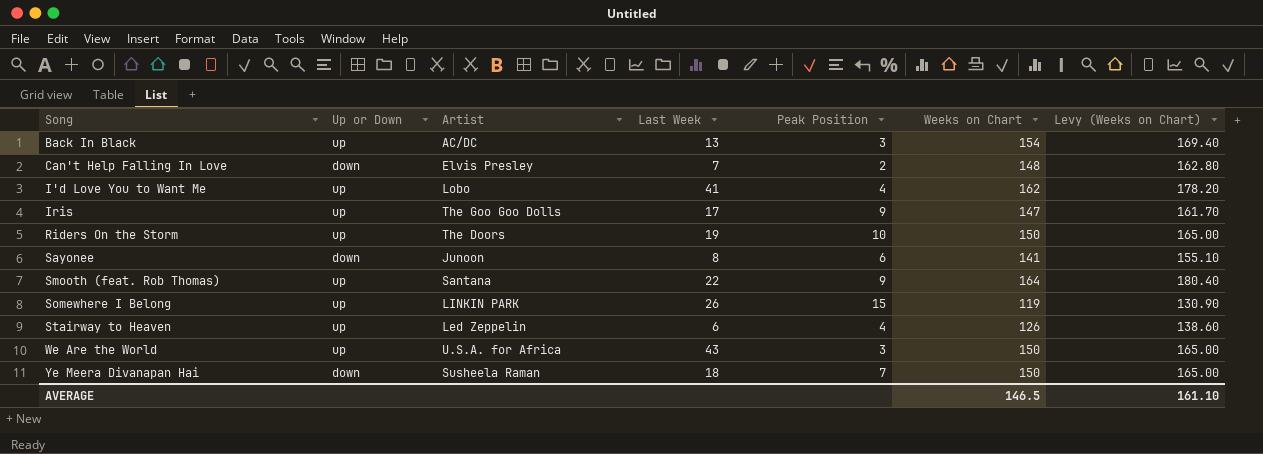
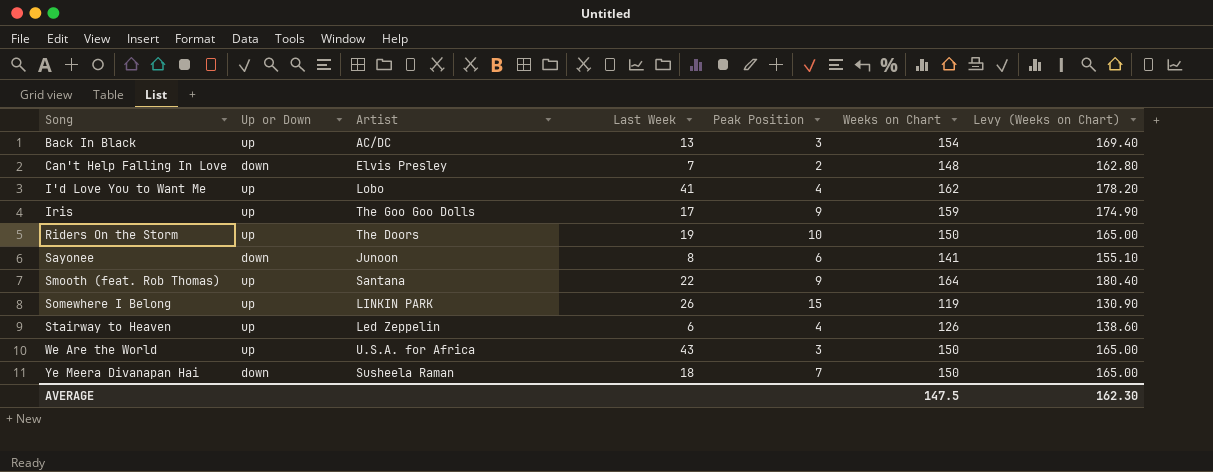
Iris | Weeks on Chart: 147 -> 159
Iris | Levy (Weeks on Chart): 161.70 -> 174.90
AVERAGE | Weeks on Chart: 146.5 -> 147.5
AVERAGE | Levy (Weeks on Chart): 161.10 -> 162.30

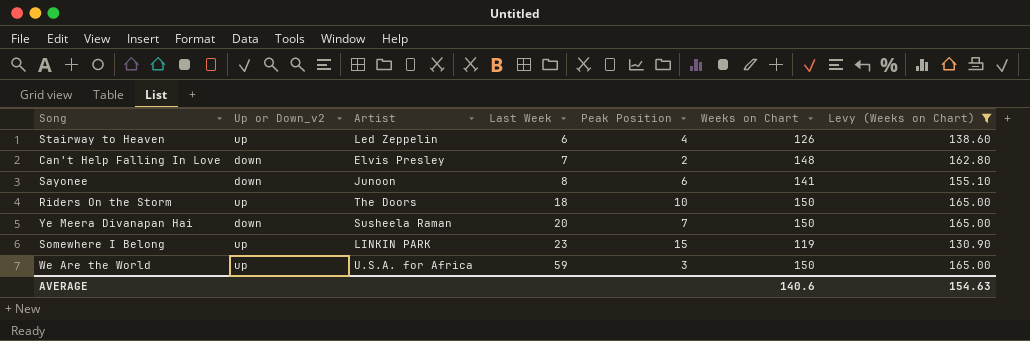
filter: none -> Levy (Weeks on Chart) <= 165.00
row order: Song ascending -> Last Week ascending
column name: Up or Down -> Up or Down_v2
Riders On the Storm | Last Week: 19 -> 18
Ye Meera Divanapan Hai | Last Week: 18 -> 20
Somewhere I Belong | Last Week: 26 -> 23
We Are the World | Last Week: 43 -> 59
AVERAGE | Weeks on Chart: 147.5 -> 140.6
AVERAGE | Levy (Weeks on Chart): 162.30 -> 154.63

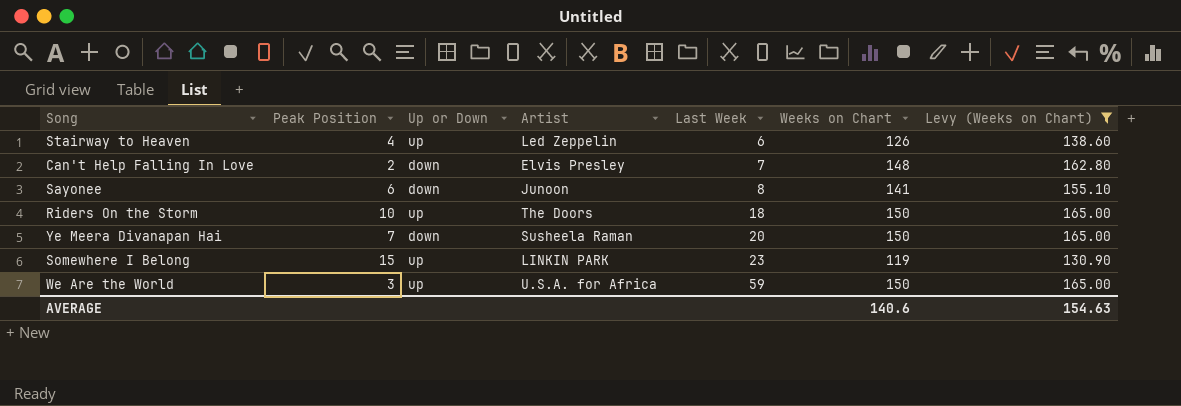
column Peak Position | position: 5 -> 2
column name: Up or Down_v2 -> Up or Down

